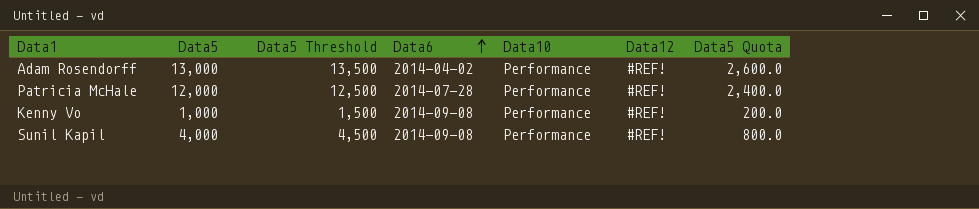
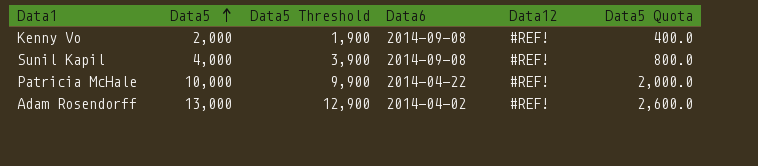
row order: Data6 ascending -> Data5 ascending
column Data10 | position: 5 -> none
column Data5 Threshold | formula: [Data5] + 500 -> [Data5] - 100
Kenny Vo | Data5: 1,000 -> 2,000
Kenny Vo | Data5 Quota: 200.0 -> 400.0
Patricia McHale | Data5: 12,000 -> 10,000
Patricia McHale | Data6: 2014-07-28 -> 2014-04-22
Patricia McHale | Data5 Quota: 2,400.0 -> 2,000.0

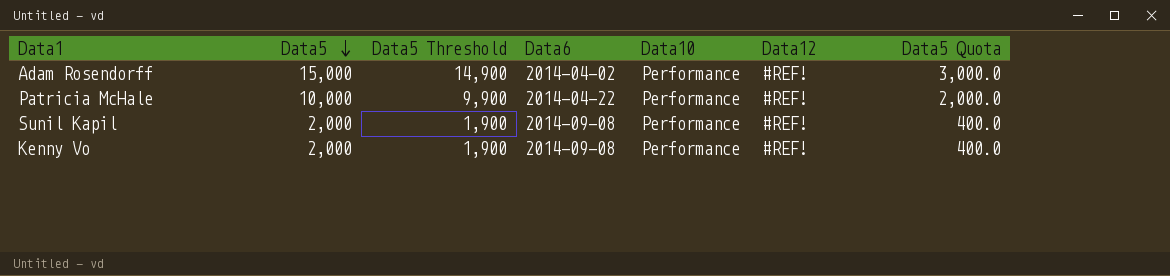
row order: Data5 ascending -> Data5 descending
column Data10 | position: none -> 5
Adam Rosendorff | Data5: 13,000 -> 15,000
Adam Rosendorff | Data5 Threshold: 12,900 -> 14,900
Adam Rosendorff | Data5 Quota: 2,600.0 -> 3,000.0
Sunil Kapil | Data5: 4,000 -> 2,000
Sunil Kapil | Data5 Threshold: 3,900 -> 1,900
Sunil Kapil | Data5 Quota: 800.0 -> 400.0

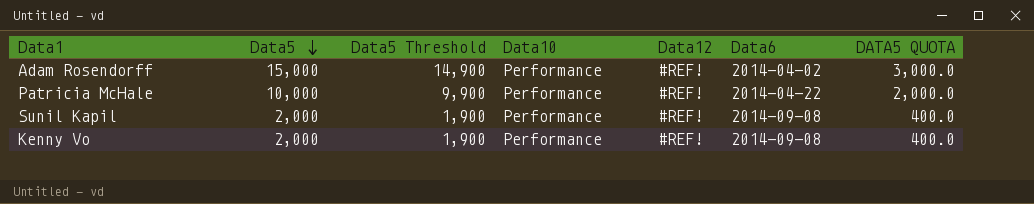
column Data6 | position: 4 -> 6
column name: Data5 Quota -> DATA5 QUOTA

